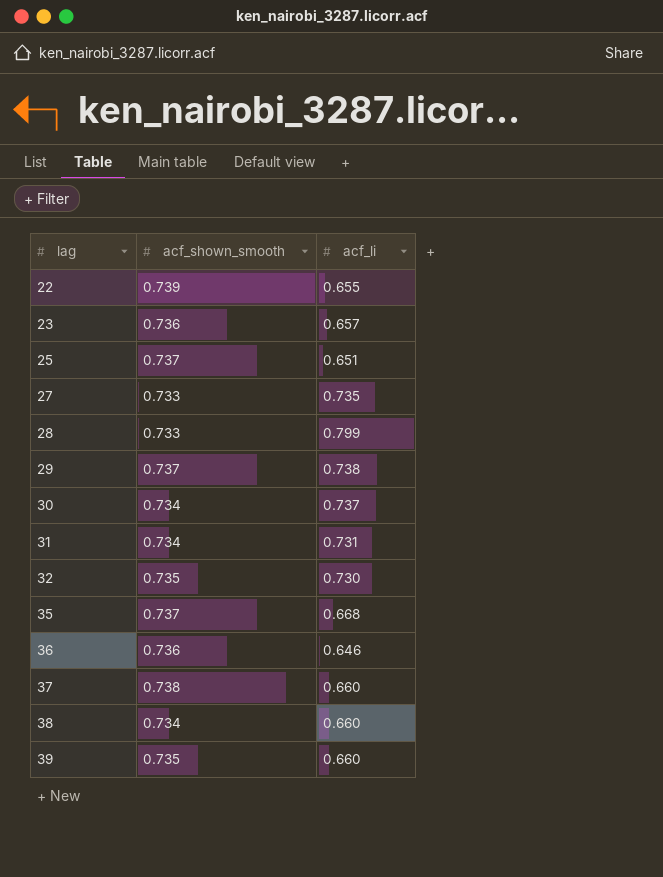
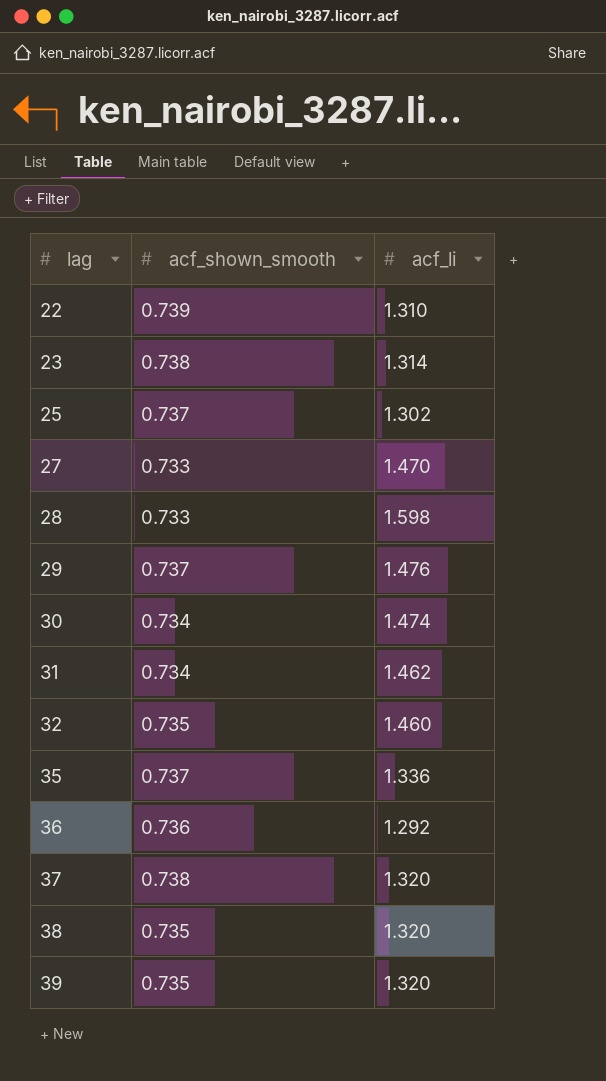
22 | acf_li: 0.655 -> 1.310
23 | acf_shown_smooth: 0.736 -> 0.738
23 | acf_li: 0.657 -> 1.314
25 | acf_li: 0.651 -> 1.302
27 | acf_li: 0.735 -> 1.470
28 | acf_li: 0.799 -> 1.598
29 | acf_li: 0.738 -> 1.476
30 | acf_li: 0.737 -> 1.474
31 | acf_li: 0.731 -> 1.462
32 | acf_li: 0.730 -> 1.460
35 | acf_li: 0.668 -> 1.336
36 | acf_li: 0.646 -> 1.292
37 | acf_li: 0.660 -> 1.320
38 | acf_shown_smooth: 0.734 -> 0.735
38 | acf_li: 0.660 -> 1.320
39 | acf_li: 0.660 -> 1.320

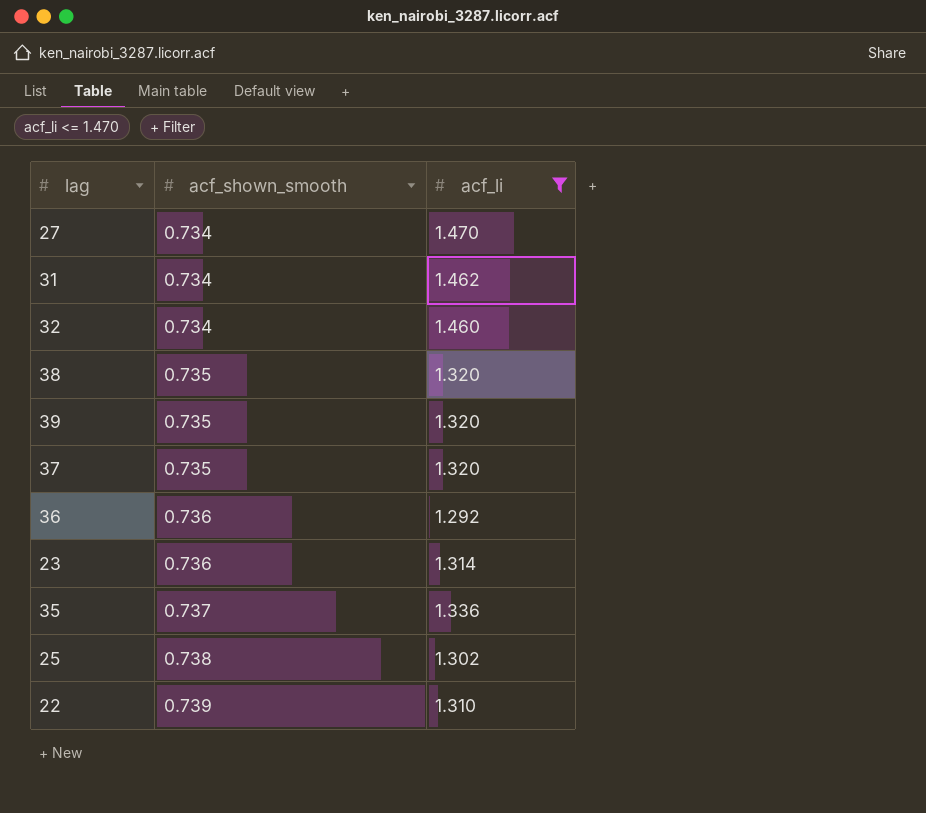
filter: none -> acf_li <= 1.470
row order: lag ascending -> acf_shown_smooth ascending
27 | acf_shown_smooth: 0.733 -> 0.734
32 | acf_shown_smooth: 0.735 -> 0.734
37 | acf_shown_smooth: 0.738 -> 0.735
23 | acf_shown_smooth: 0.738 -> 0.736
25 | acf_shown_smooth: 0.737 -> 0.738

